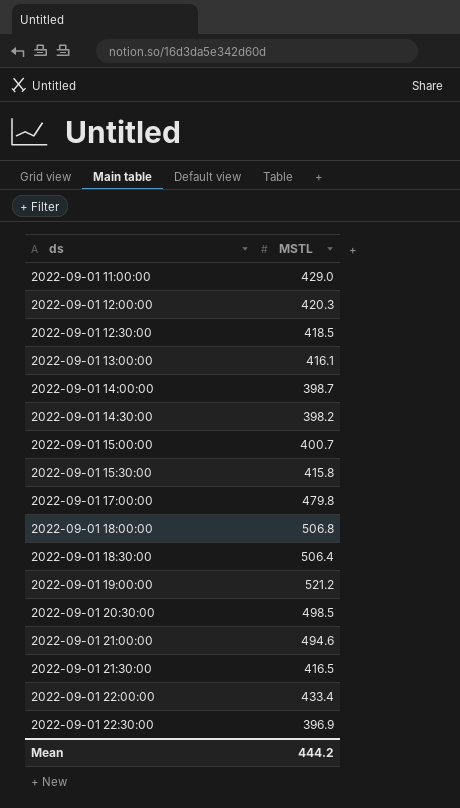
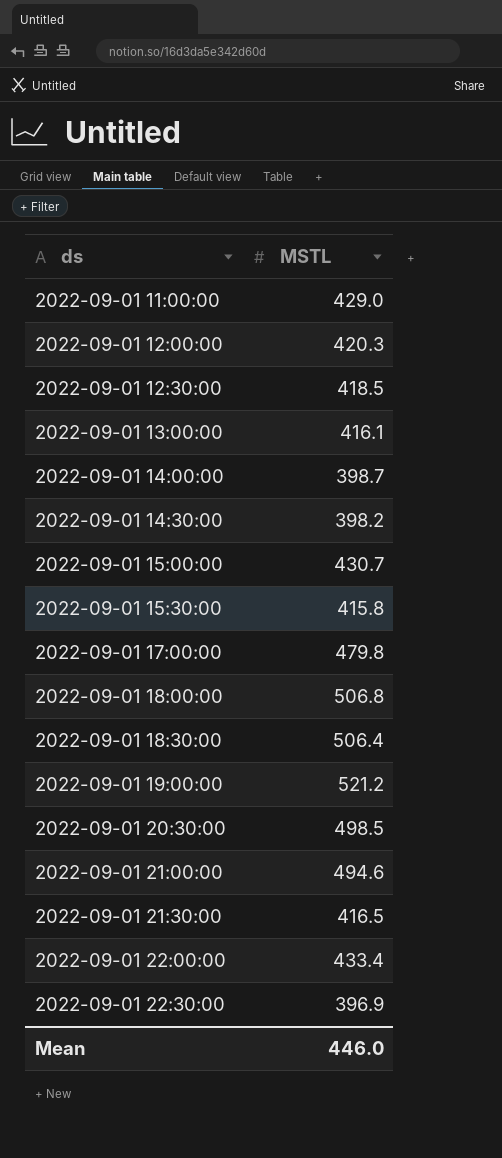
2022-09-01 15:00:00 | MSTL: 400.7 -> 430.7
Mean | MSTL: 444.2 -> 446.0

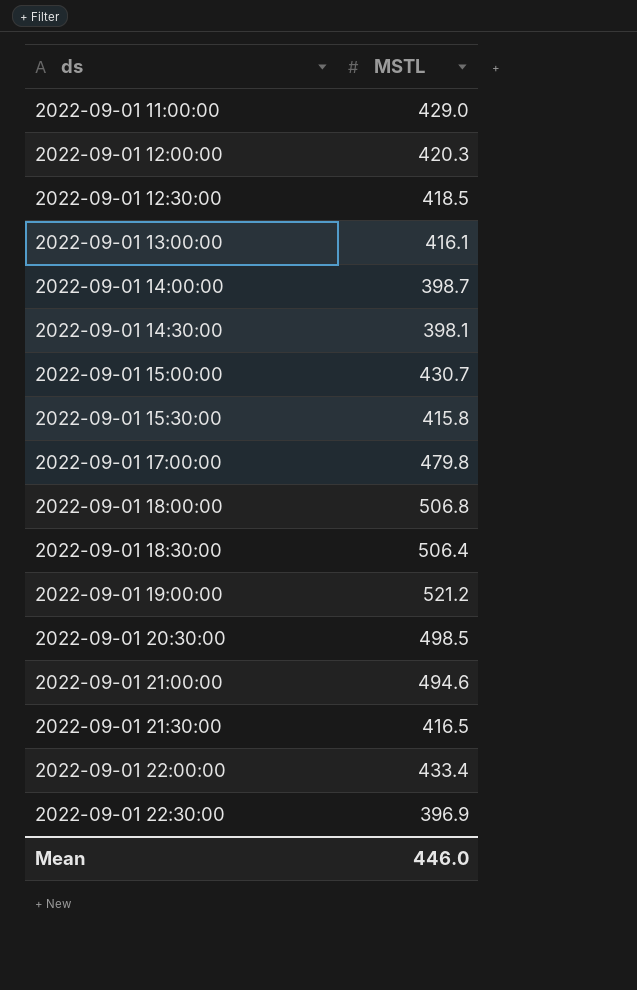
2022-09-01 14:30:00 | MSTL: 398.2 -> 398.1

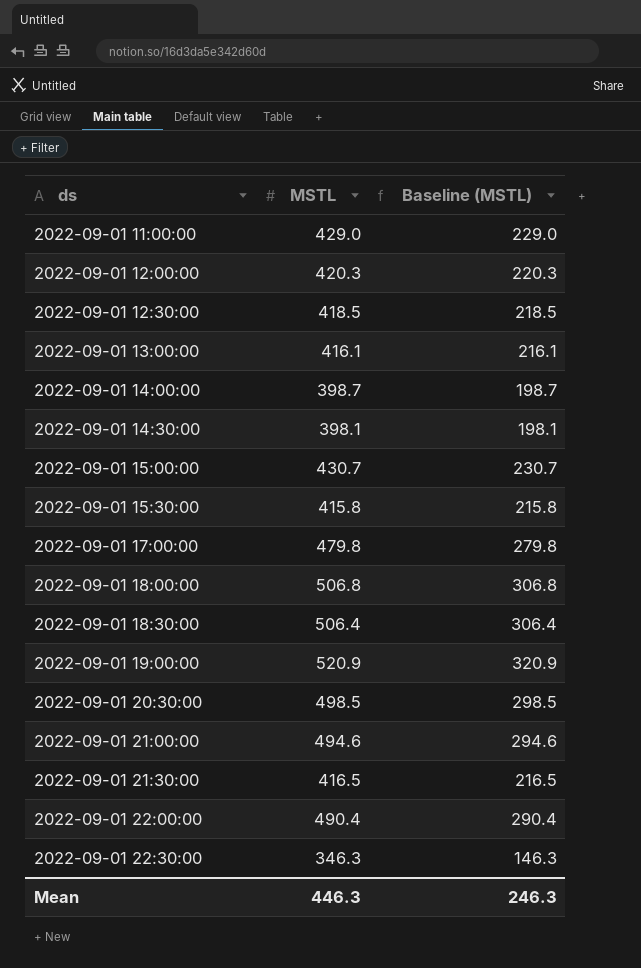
column Baseline (MSTL) | formula: none -> [MSTL] - 200
2022-09-01 19:00:00 | MSTL: 521.2 -> 520.9
2022-09-01 22:00:00 | MSTL: 433.4 -> 490.4
2022-09-01 22:30:00 | MSTL: 396.9 -> 346.3
Mean | MSTL: 446.0 -> 446.3

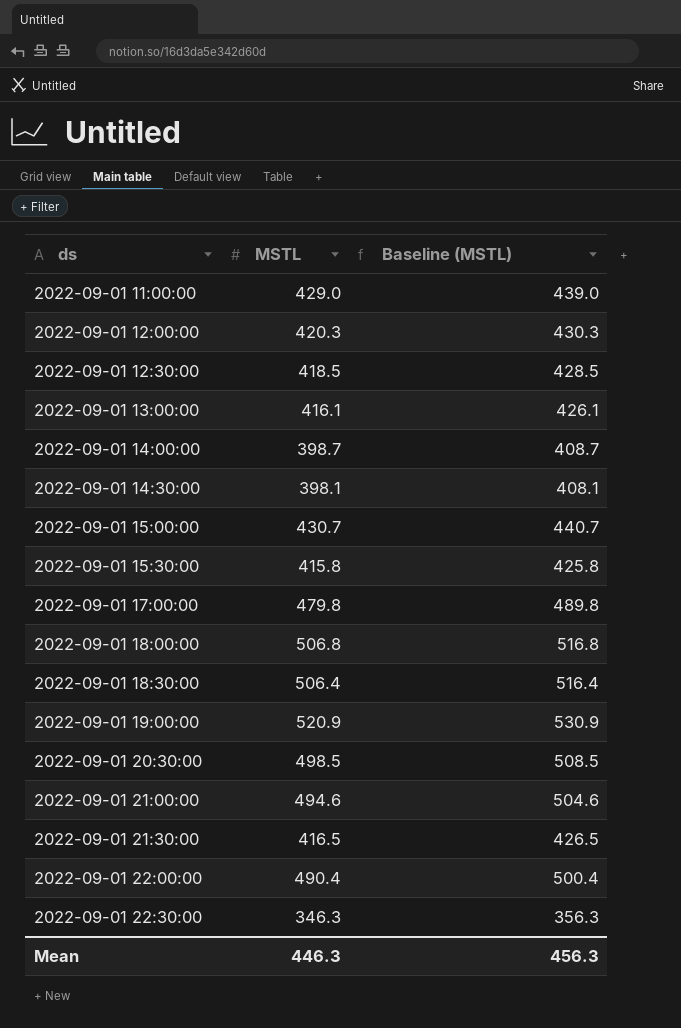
column Baseline (MSTL) | formula: [MSTL] - 200 -> [MSTL] + 10
Mean | Baseline (MSTL): 246.3 -> 456.3

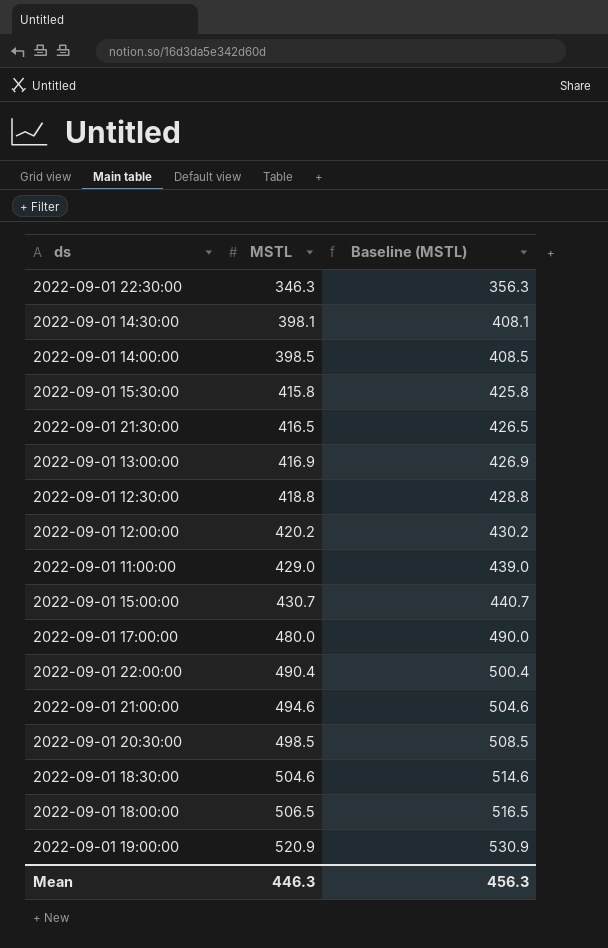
row order: ds ascending -> MSTL ascending
2022-09-01 14:00:00 | MSTL: 398.7 -> 398.5
2022-09-01 14:00:00 | Baseline (MSTL): 408.7 -> 408.5
2022-09-01 13:00:00 | MSTL: 416.1 -> 416.9
2022-09-01 13:00:00 | Baseline (MSTL): 426.1 -> 426.9
2022-09-01 12:30:00 | MSTL: 418.5 -> 418.8
2022-09-01 12:30:00 | Baseline (MSTL): 428.5 -> 428.8
2022-09-01 12:00:00 | MSTL: 420.3 -> 420.2
2022-09-01 12:00:00 | Baseline (MSTL): 430.3 -> 430.2
2022-09-01 17:00:00 | MSTL: 479.8 -> 480.0
2022-09-01 17:00:00 | Baseline (MSTL): 489.8 -> 490.0
2022-09-01 18:30:00 | MSTL: 506.4 -> 504.6
2022-09-01 18:30:00 | Baseline (MSTL): 516.4 -> 514.6
2022-09-01 18:00:00 | MSTL: 506.8 -> 506.5
2022-09-01 18:00:00 | Baseline (MSTL): 516.8 -> 516.5

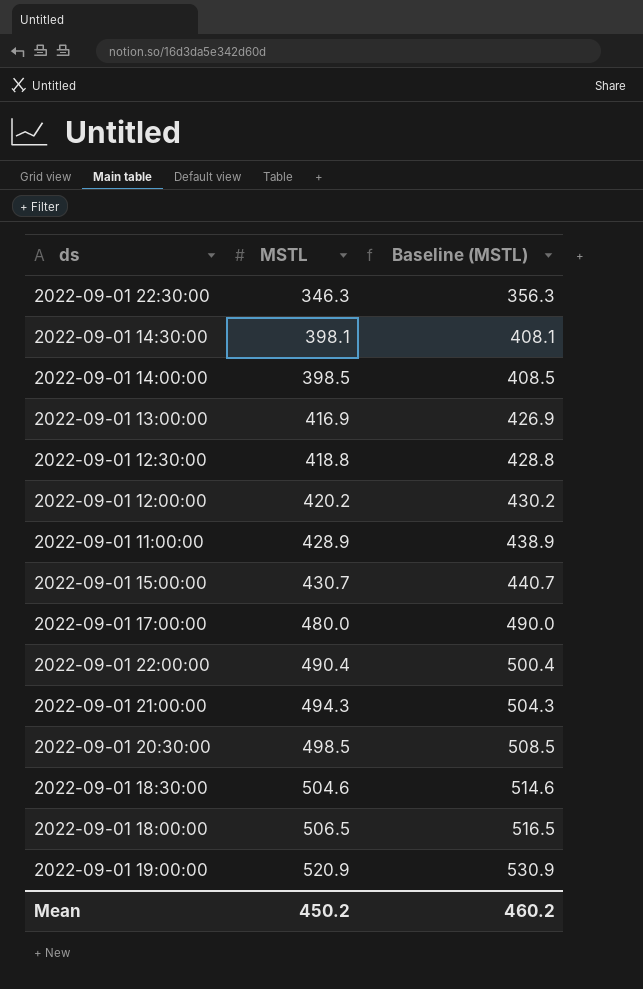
row 2022-09-01 15:30:00: 415.8 | 425.8 -> none
row 2022-09-01 21:30:00: 416.5 | 426.5 -> none
2022-09-01 11:00:00 | MSTL: 429.0 -> 428.9
2022-09-01 11:00:00 | Baseline (MSTL): 439.0 -> 438.9
2022-09-01 21:00:00 | MSTL: 494.6 -> 494.3
2022-09-01 21:00:00 | Baseline (MSTL): 504.6 -> 504.3
Mean | MSTL: 446.3 -> 450.2
Mean | Baseline (MSTL): 456.3 -> 460.2

